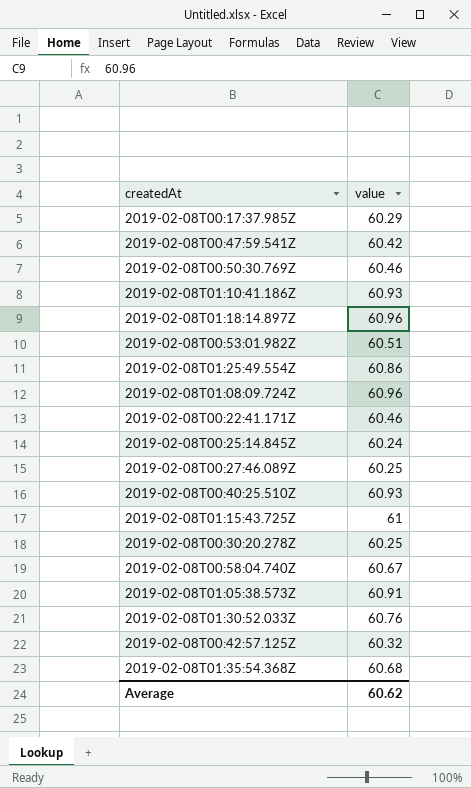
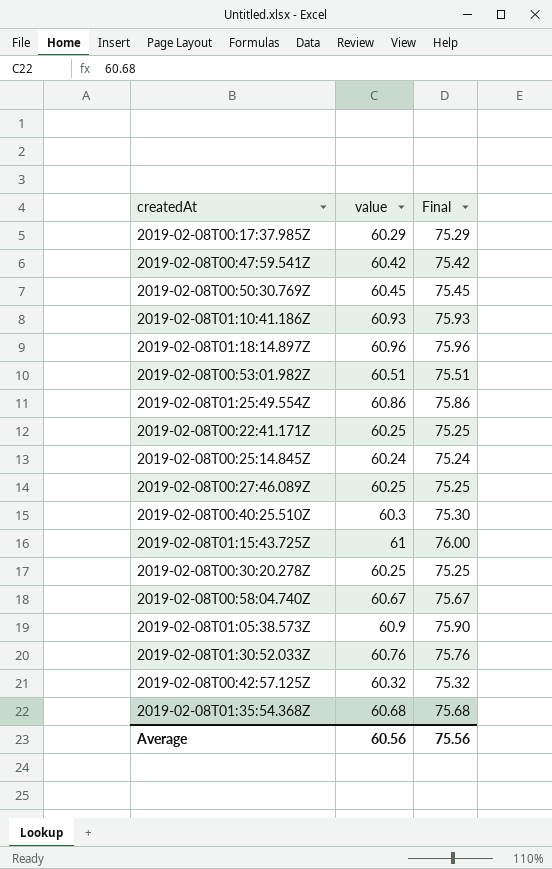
column Final | formula: none -> [value] + 15
row 2019-02-08T01:08:09.724Z: 60.96 -> none
2019-02-08T00:50:30.769Z | value: 60.46 -> 60.45
2019-02-08T00:22:41.171Z | value: 60.46 -> 60.25
2019-02-08T00:40:25.510Z | value: 60.93 -> 60.3
2019-02-08T01:05:38.573Z | value: 60.91 -> 60.9
Average | value: 60.62 -> 60.56

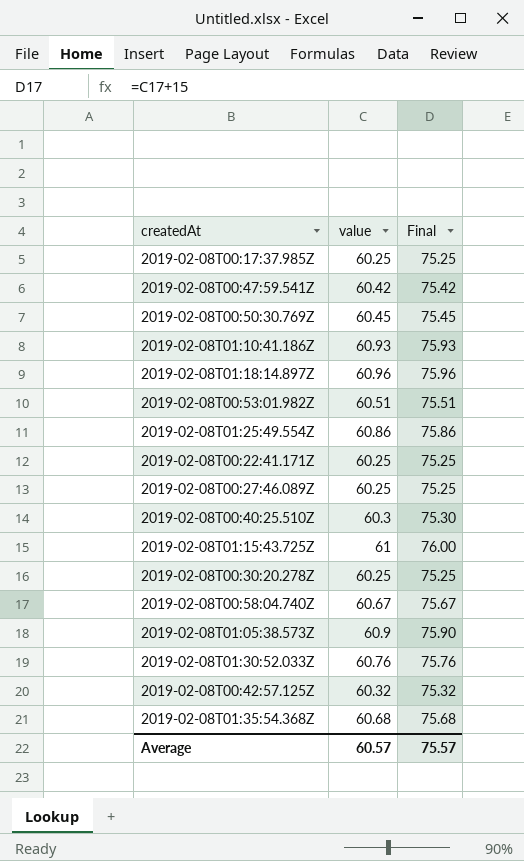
row 2019-02-08T00:25:14.845Z: 60.24 | 75.24 -> none
2019-02-08T00:17:37.985Z | value: 60.29 -> 60.25
2019-02-08T00:17:37.985Z | Final: 75.29 -> 75.25
Average | value: 60.56 -> 60.57
Average | Final: 75.56 -> 75.57

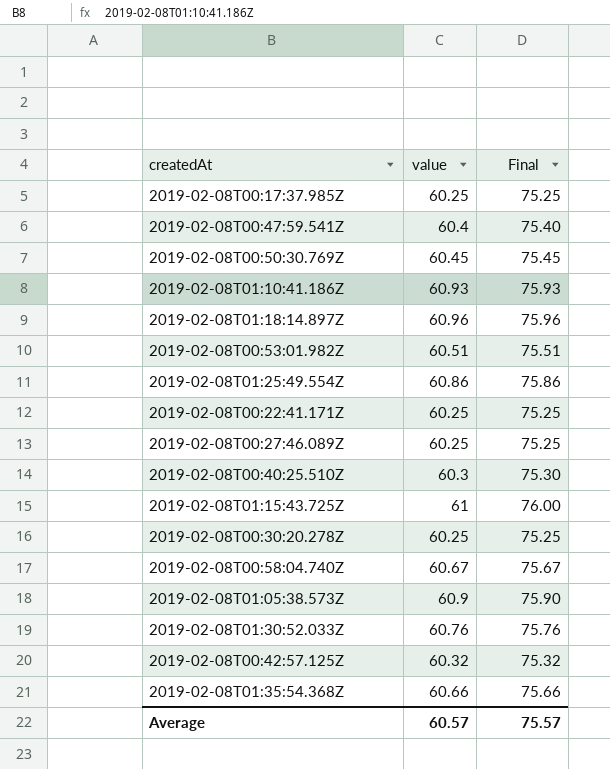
2019-02-08T00:47:59.541Z | value: 60.42 -> 60.4
2019-02-08T00:47:59.541Z | Final: 75.42 -> 75.40
2019-02-08T01:35:54.368Z | value: 60.68 -> 60.66
2019-02-08T01:35:54.368Z | Final: 75.68 -> 75.66

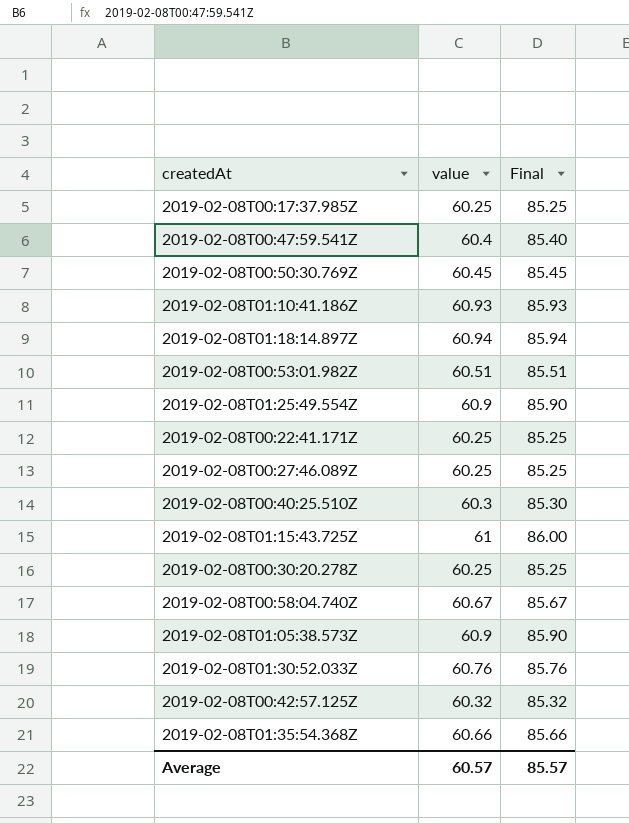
column Final | formula: [value] + 15 -> [value] + 25
2019-02-08T01:18:14.897Z | value: 60.96 -> 60.94
2019-02-08T01:25:49.554Z | value: 60.86 -> 60.9
Average | Final: 75.57 -> 85.57

